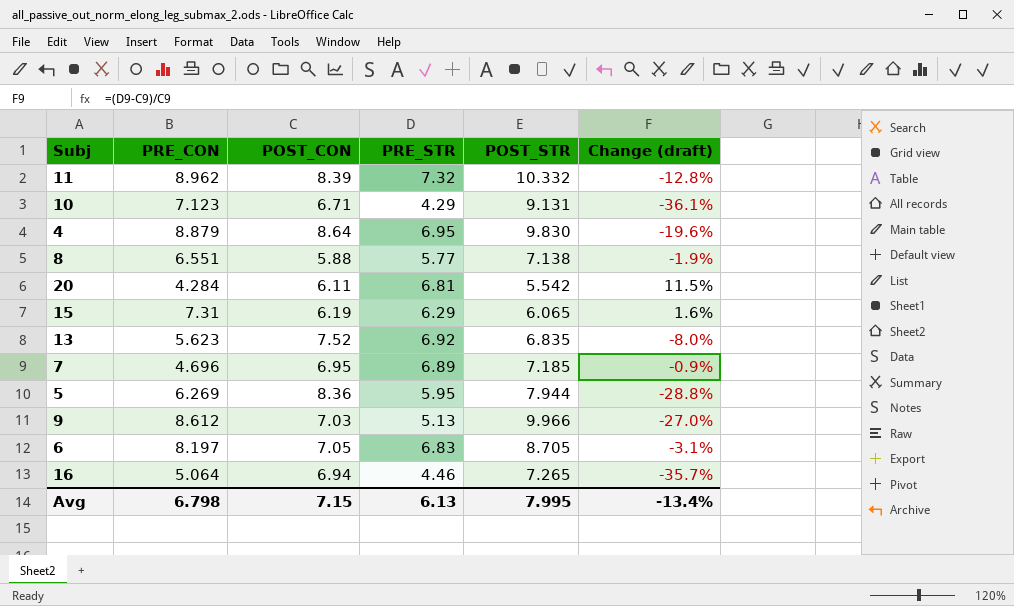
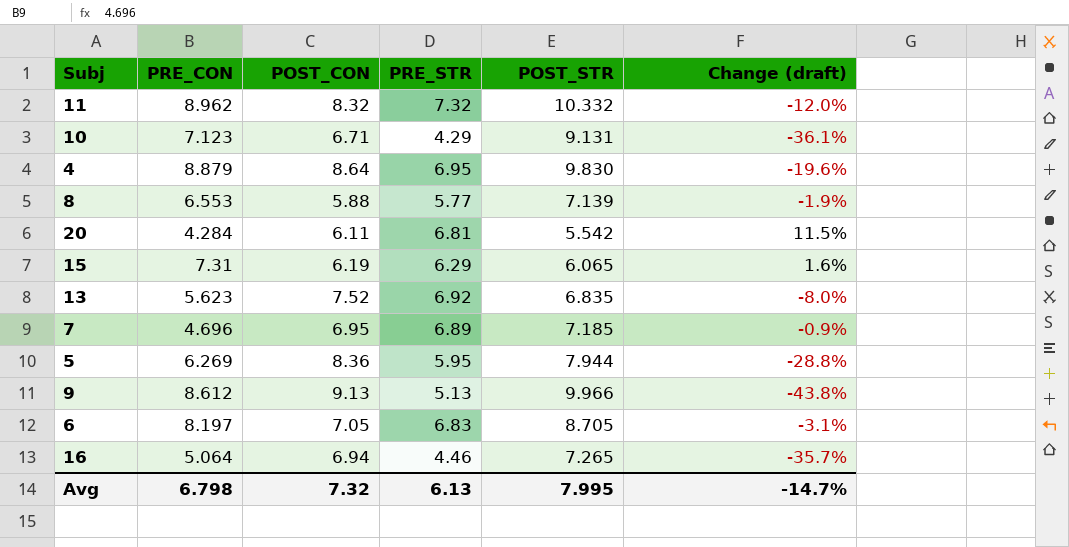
11 | POST_CON: 8.39 -> 8.32
11 | Change (draft): -12.8% -> -12.0%
8 | PRE_CON: 6.551 -> 6.553
8 | POST_STR: 7.138 -> 7.139
9 | POST_CON: 7.03 -> 9.13
9 | Change (draft): -27.0% -> -43.8%
Avg | POST_CON: 7.15 -> 7.32
Avg | Change (draft): -13.4% -> -14.7%

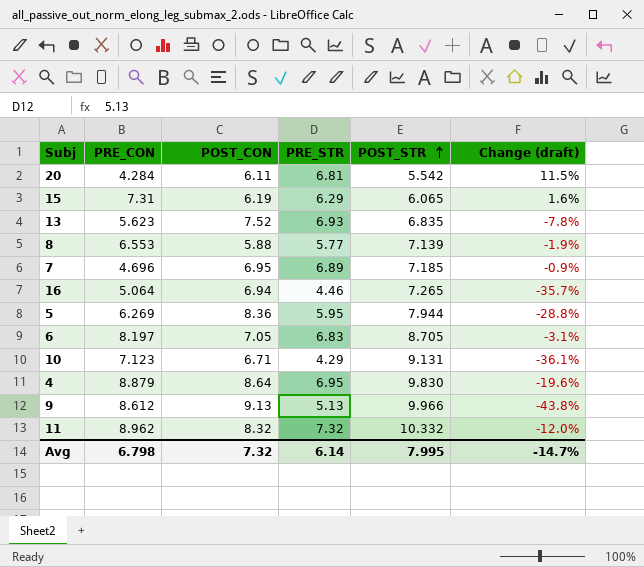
row order: none -> POST_STR ascending
13 | PRE_STR: 6.92 -> 6.93
13 | Change (draft): -8.0% -> -7.8%
Avg | PRE_STR: 6.13 -> 6.14

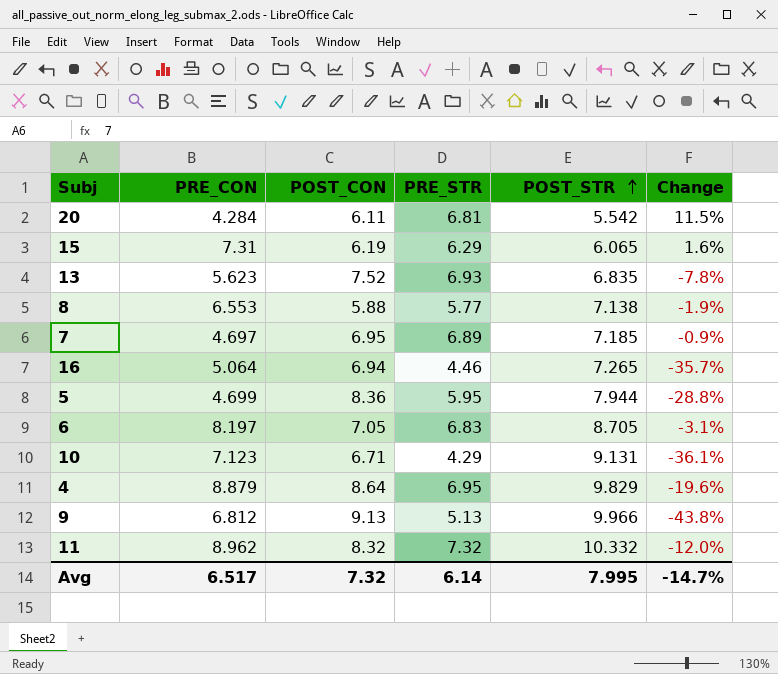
column name: Change (draft) -> Change
8 | POST_STR: 7.139 -> 7.138
7 | PRE_CON: 4.696 -> 4.697
5 | PRE_CON: 6.269 -> 4.699
4 | POST_STR: 9.830 -> 9.829
9 | PRE_CON: 8.612 -> 6.812
Avg | PRE_CON: 6.798 -> 6.517

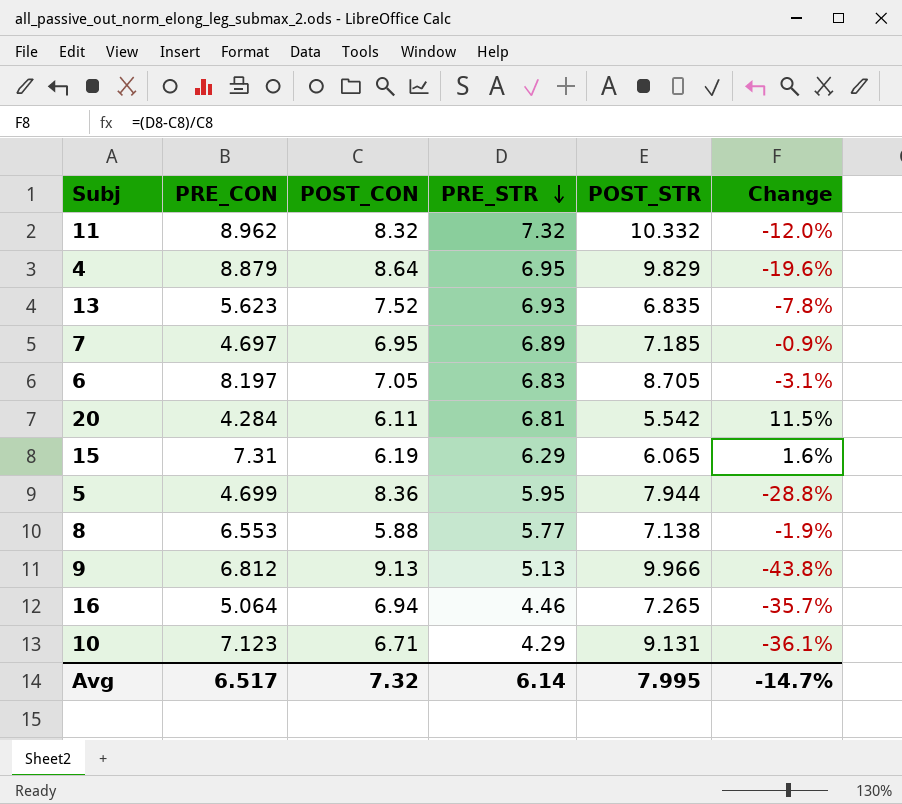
row order: POST_STR ascending -> PRE_STR descending

